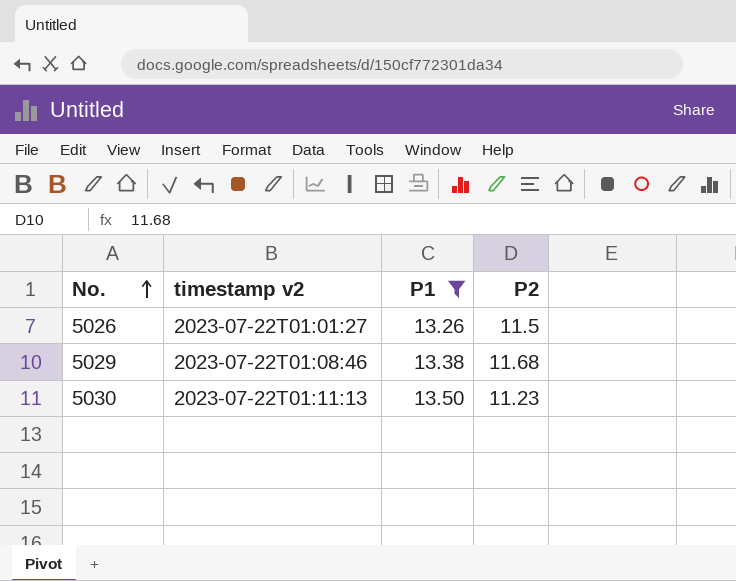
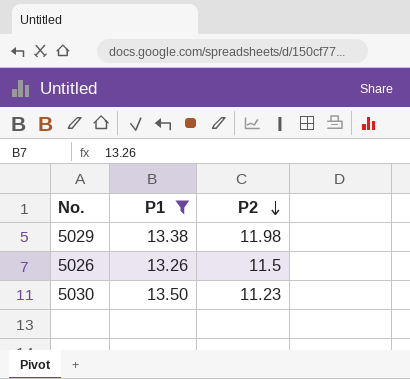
row order: No. ascending -> P2 descending
column timestamp v2 | position: 2 -> none
5029 | P2: 11.68 -> 11.98

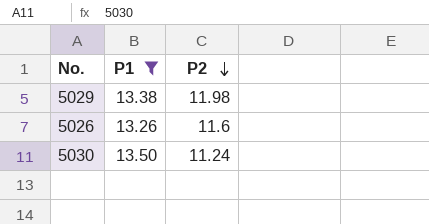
5026 | P2: 11.5 -> 11.6
5030 | P2: 11.23 -> 11.24

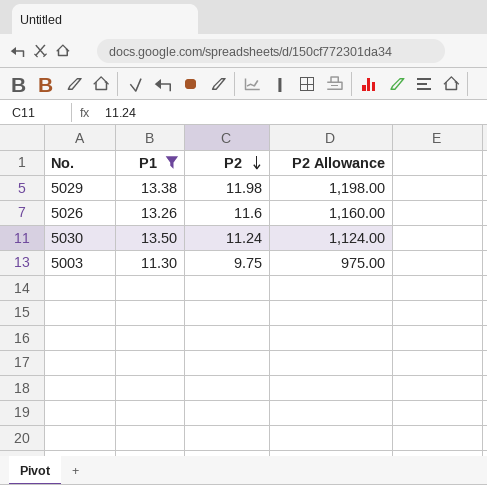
column P2 Allowance | formula: none -> [P2] * 100
row 5003: none -> 11.30 | 9.75 | 975.00

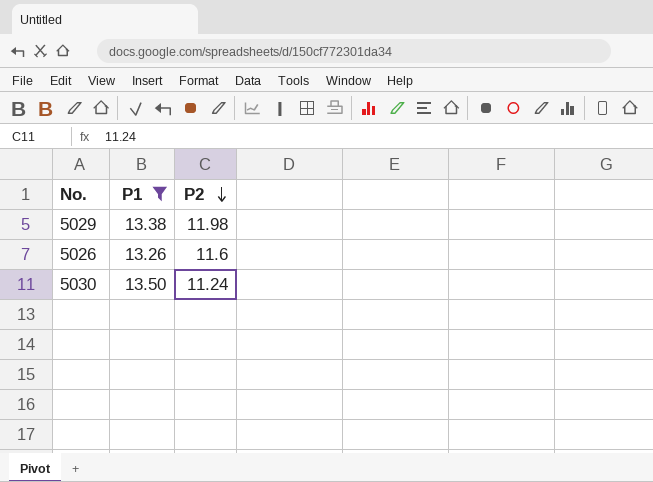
column P2 Allowance | formula: [P2] * 100 -> none
row 5003: 11.30 | 9.75 | 975.00 -> none

